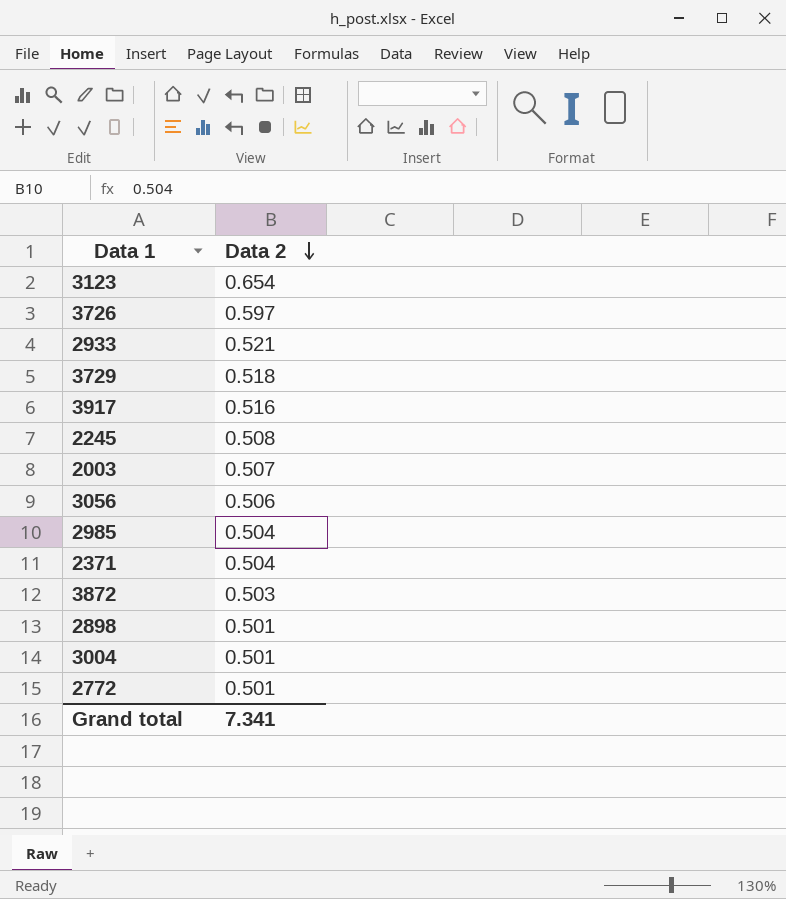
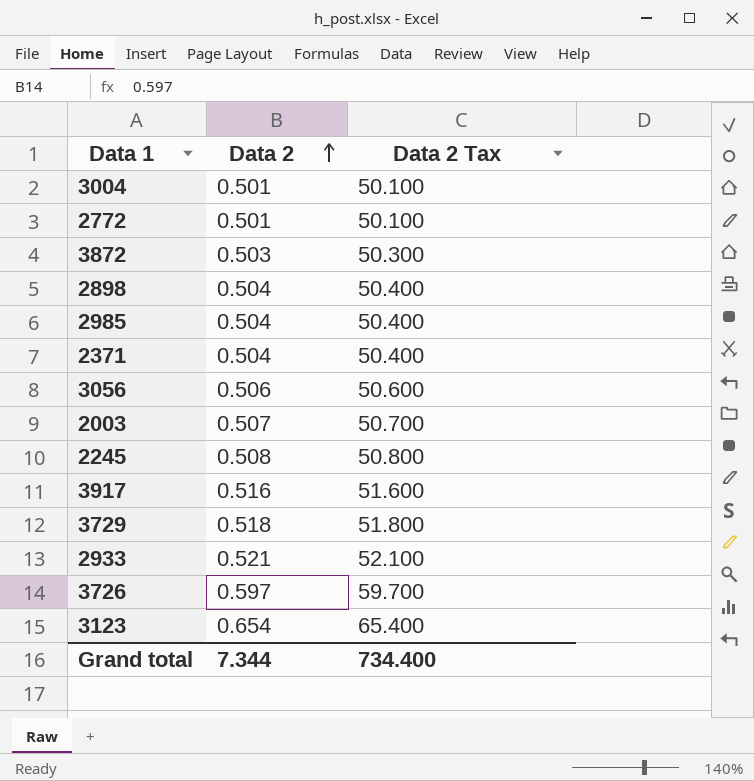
row order: Data 2 descending -> Data 2 ascending
column Data 2 Tax | formula: none -> [Data 2] * 100
2898 | Data 2: 0.501 -> 0.504
Grand total | Data 2: 7.341 -> 7.344

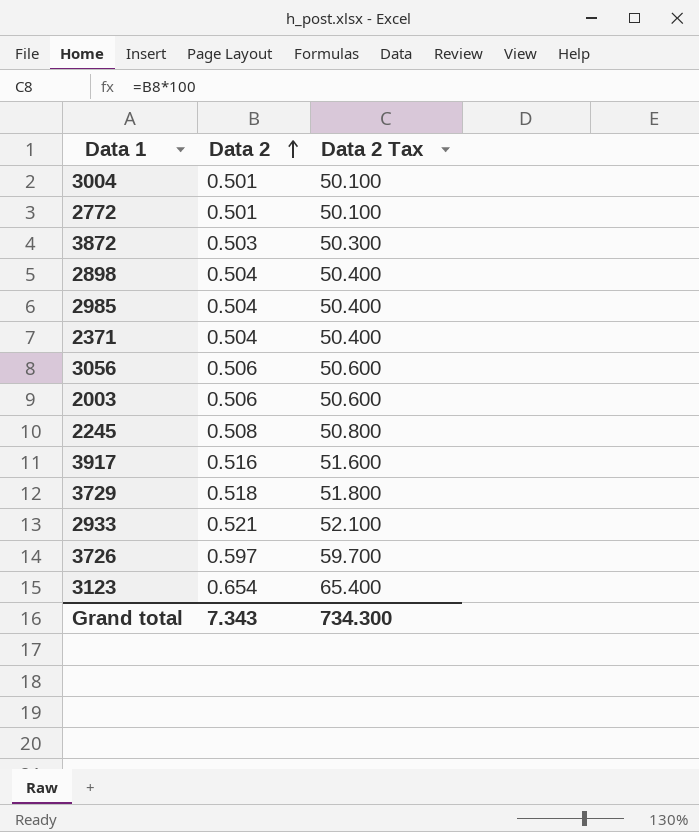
2003 | Data 2: 0.507 -> 0.506
2003 | Data 2 Tax: 50.700 -> 50.600
Grand total | Data 2: 7.344 -> 7.343
Grand total | Data 2 Tax: 734.400 -> 734.300

